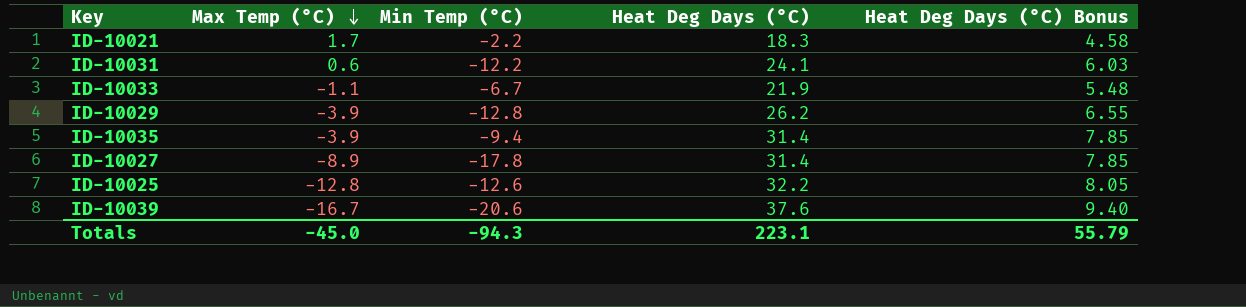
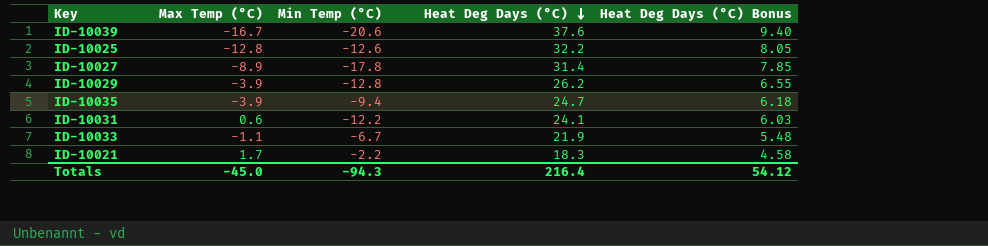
row order: Max Temp (°C) descending -> Heat Deg Days (°C) descending
ID-10035 | Heat Deg Days (°C): 31.4 -> 24.7
ID-10035 | Heat Deg Days (°C) Bonus: 7.85 -> 6.18
Totals | Heat Deg Days (°C): 223.1 -> 216.4
Totals | Heat Deg Days (°C) Bonus: 55.79 -> 54.12

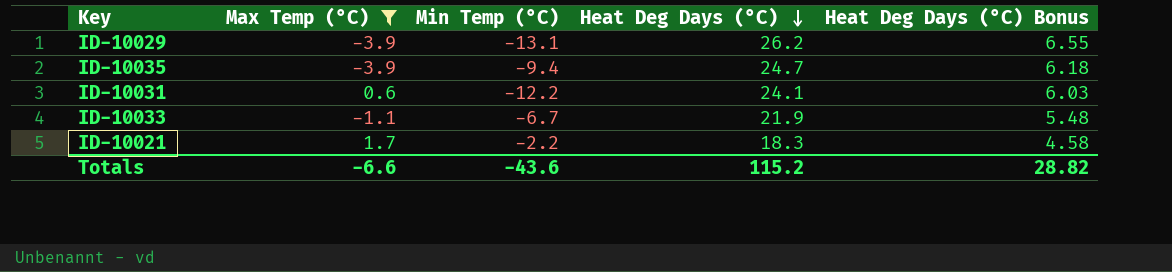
filter: none -> Max Temp (°C) >= -3.9
ID-10029 | Min Temp (°C): -12.8 -> -13.1
Totals | Max Temp (°C): -45.0 -> -6.6
Totals | Min Temp (°C): -94.3 -> -43.6
Totals | Heat Deg Days (°C): 216.4 -> 115.2
Totals | Heat Deg Days (°C) Bonus: 54.12 -> 28.82

